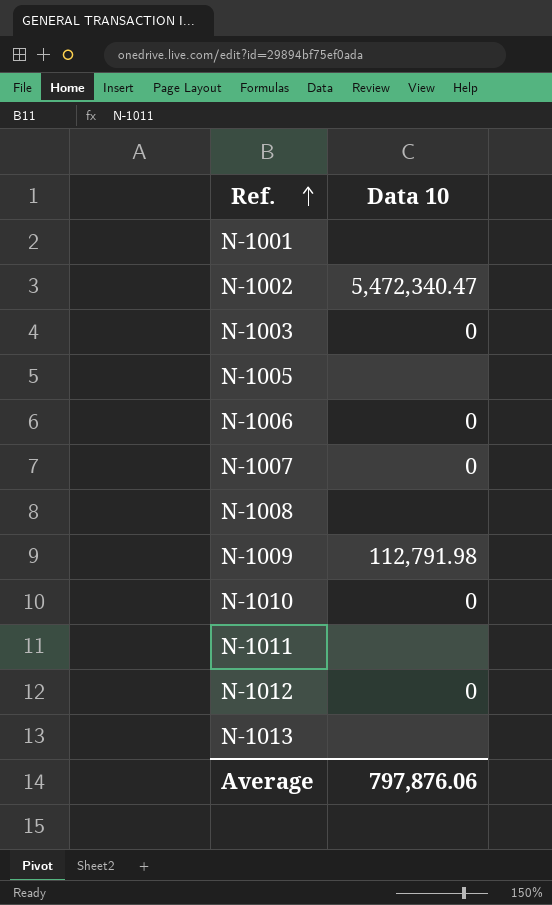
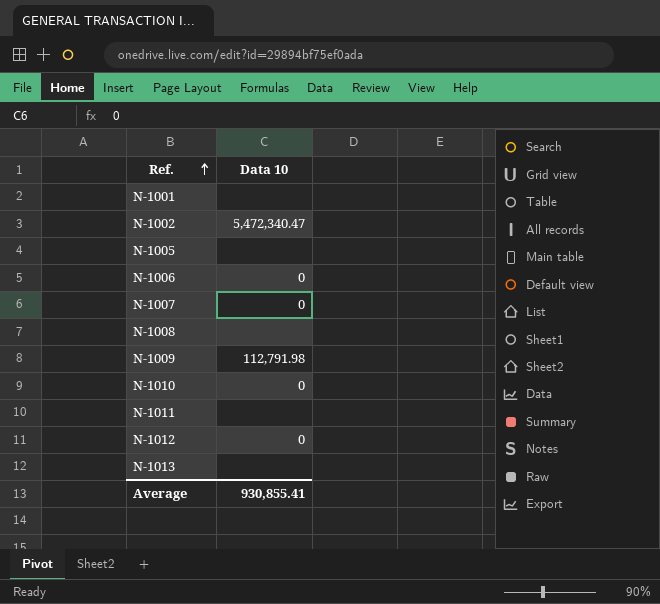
row N-1003: 0 -> none
Average | Data 10: 797,876.06 -> 930,855.41

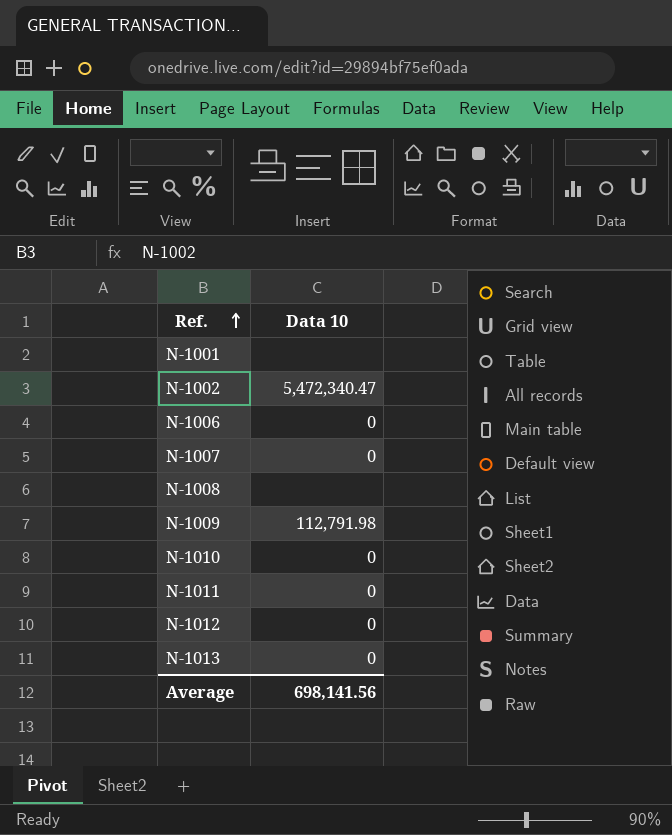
row N-1005: none -> none
N-1011 | Data 10: none -> 0
N-1013 | Data 10: none -> 0
Average | Data 10: 930,855.41 -> 698,141.56

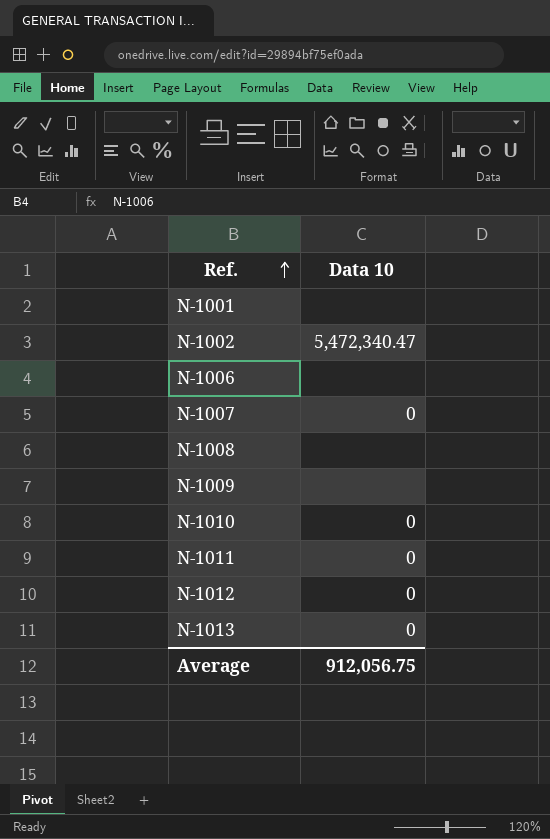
N-1006 | Data 10: 0 -> none
N-1009 | Data 10: 112,791.98 -> none
Average | Data 10: 698,141.56 -> 912,056.75

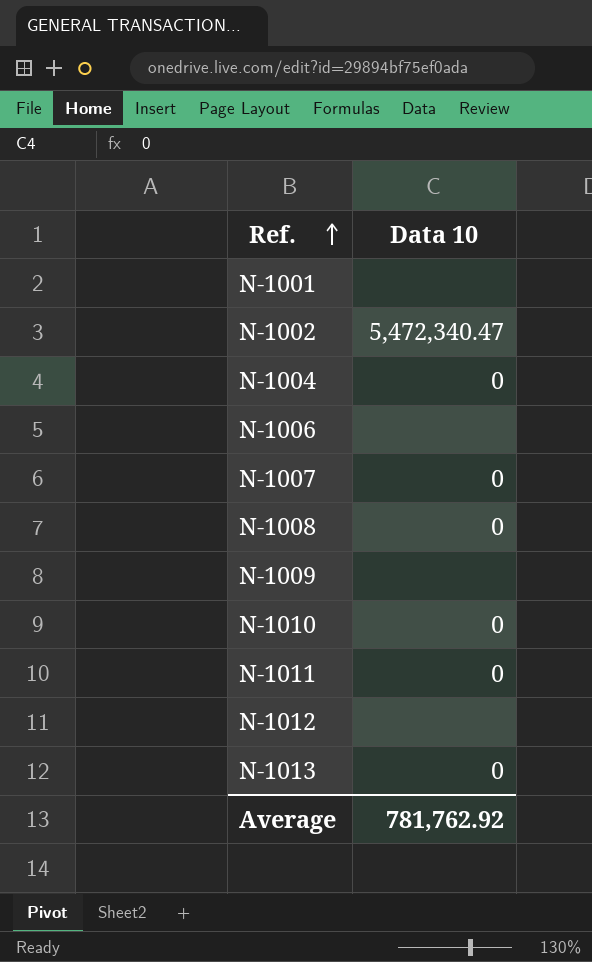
row N-1004: none -> 0
N-1008 | Data 10: none -> 0
N-1012 | Data 10: 0 -> none
Average | Data 10: 912,056.75 -> 781,762.92

